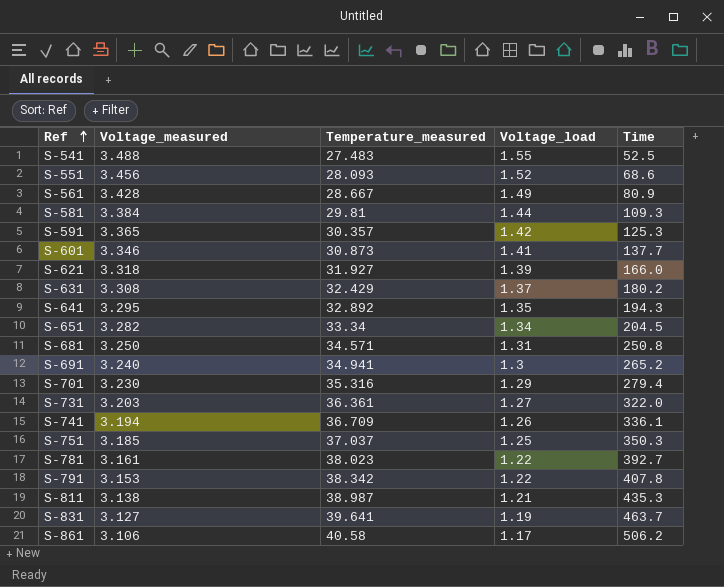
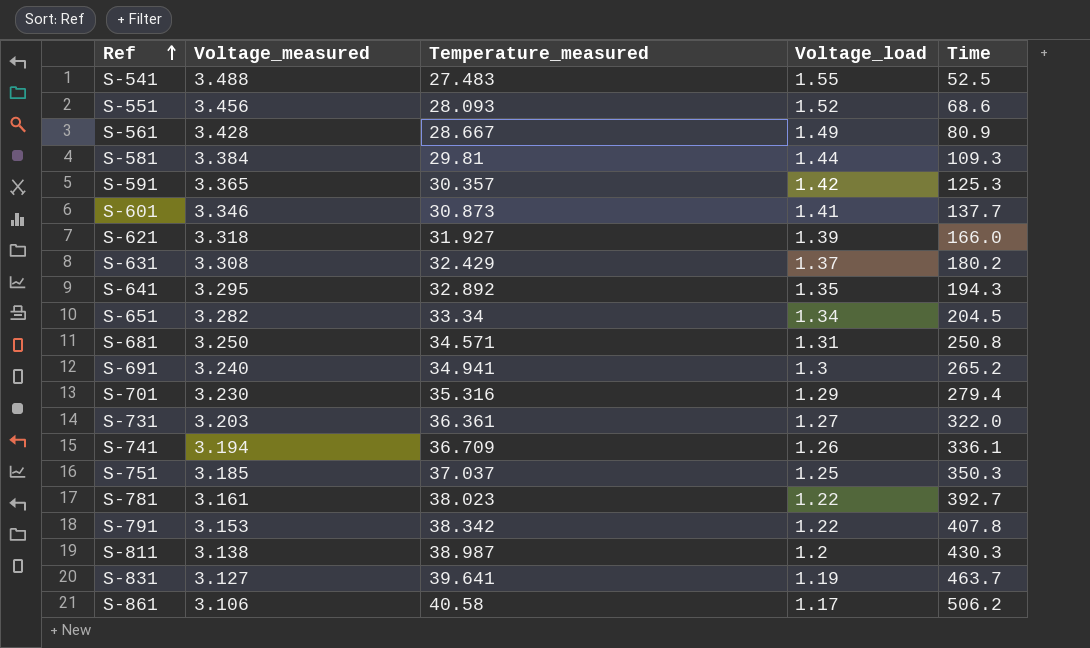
S-811 | Voltage_load: 1.21 -> 1.2
S-811 | Time: 435.3 -> 430.3

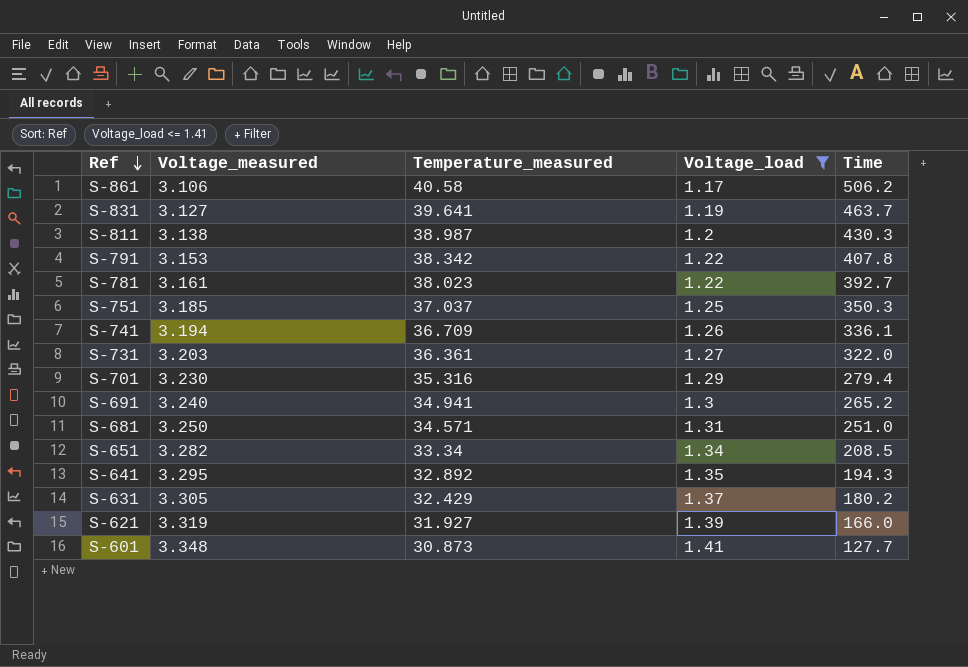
filter: none -> Voltage_load <= 1.41
row order: Ref ascending -> Ref descending
S-681 | Time: 250.8 -> 251.0
S-651 | Time: 204.5 -> 208.5
S-631 | Voltage_measured: 3.308 -> 3.305
S-621 | Voltage_measured: 3.318 -> 3.319
S-601 | Voltage_measured: 3.346 -> 3.348
S-601 | Time: 137.7 -> 127.7

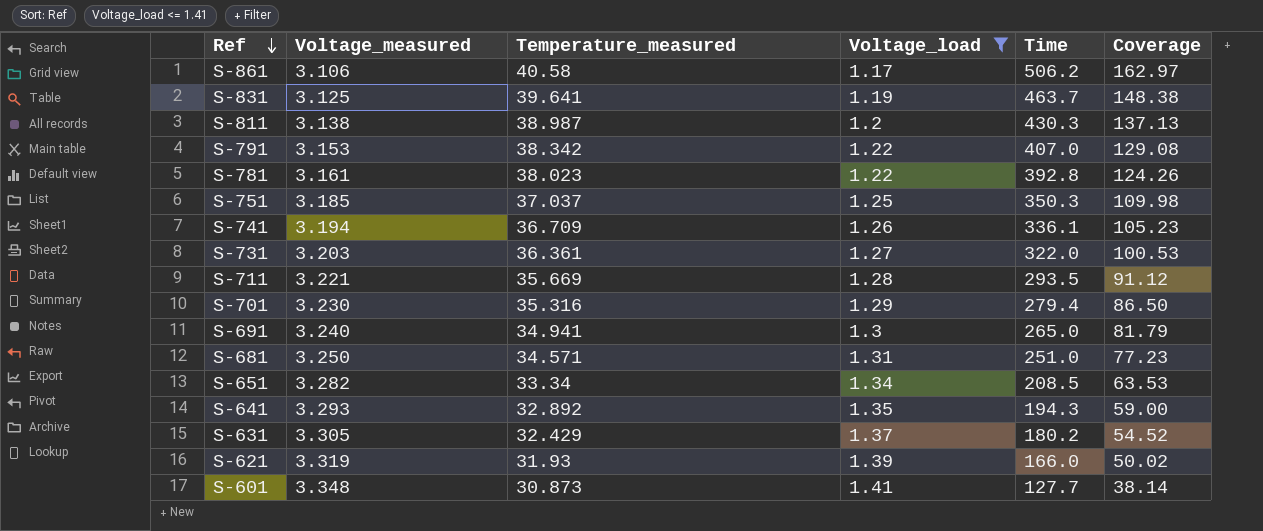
column Coverage | formula: none -> [Time] / [Voltage_measured]
S-831 | Voltage_measured: 3.127 -> 3.125
S-791 | Time: 407.8 -> 407.0
S-781 | Time: 392.7 -> 392.8
row S-711: none -> 3.221 | 35.669 | 1.28 | 293.5 | 91.12
S-691 | Time: 265.2 -> 265.0
S-641 | Voltage_measured: 3.295 -> 3.293
S-621 | Temperature_measured: 31.927 -> 31.93

